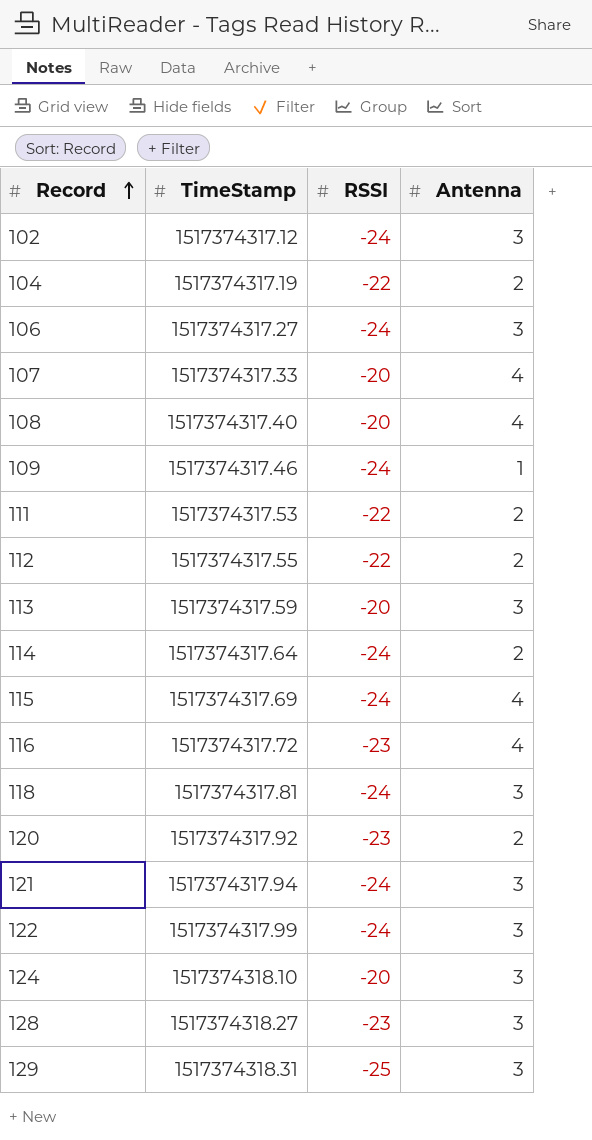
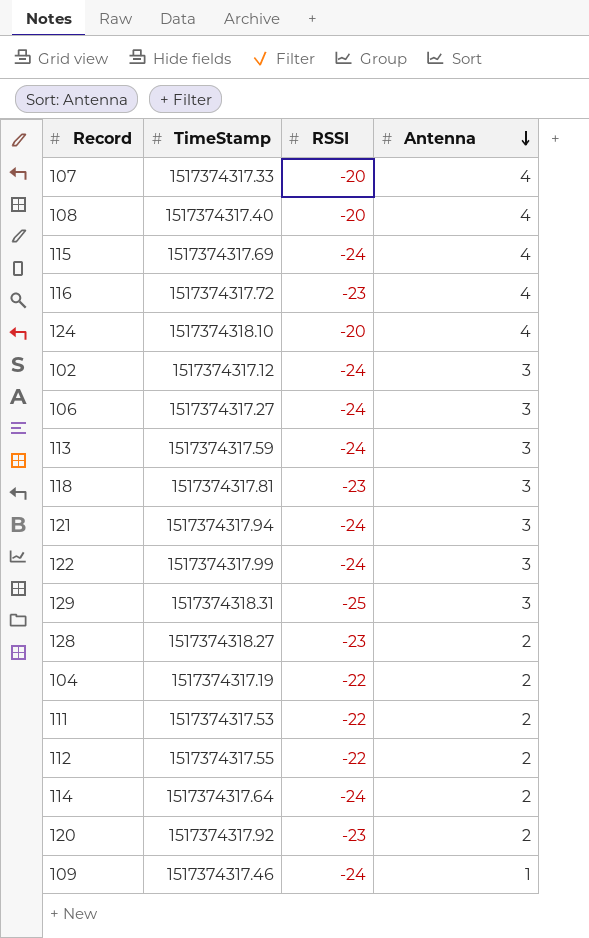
row order: Record ascending -> Antenna descending
124 | Antenna: 3 -> 4
113 | RSSI: -20 -> -24
118 | RSSI: -24 -> -23
128 | Antenna: 3 -> 2

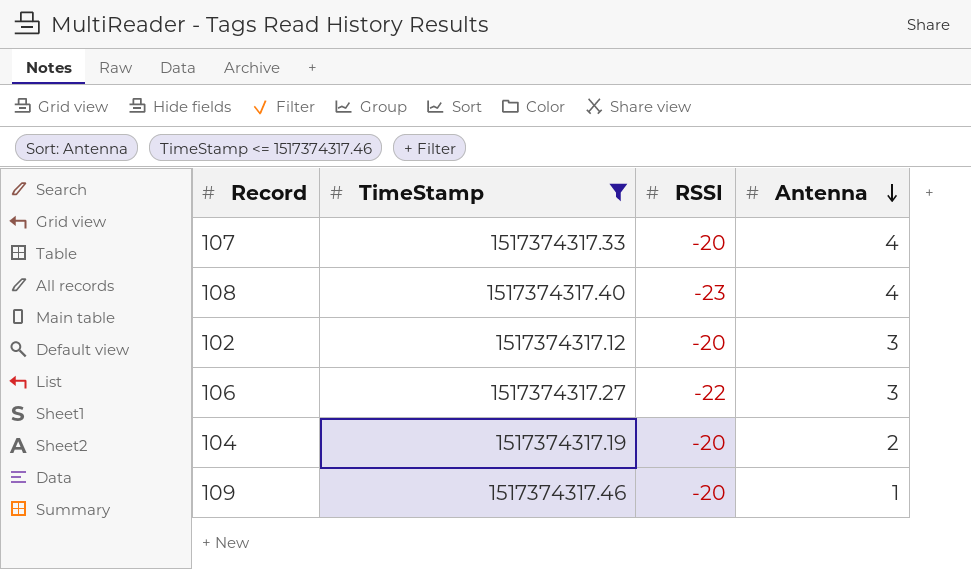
filter: none -> TimeStamp <= 1517374317.46
108 | RSSI: -20 -> -23
102 | RSSI: -24 -> -20
106 | RSSI: -24 -> -22
104 | RSSI: -22 -> -20
109 | RSSI: -24 -> -20

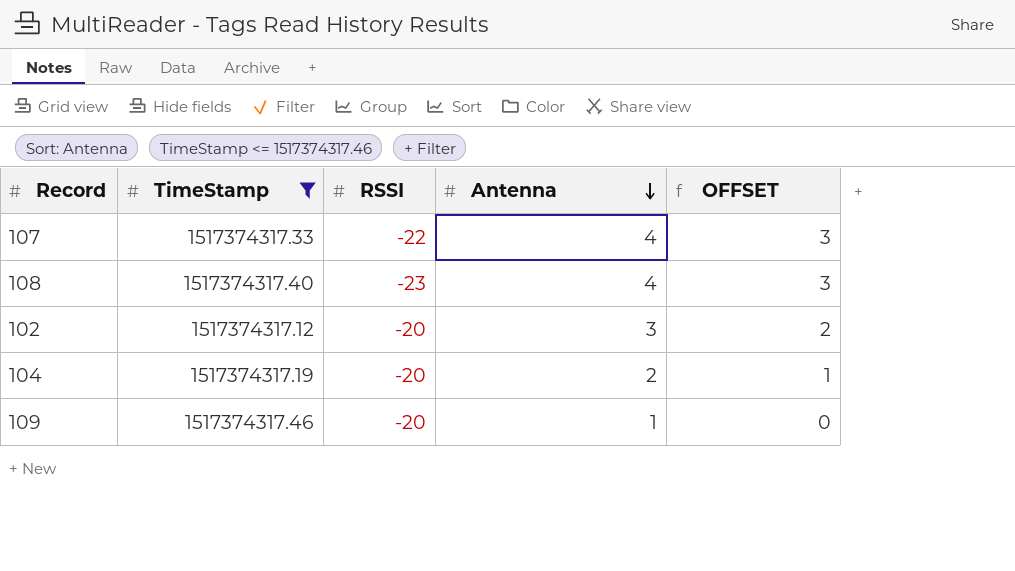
column OFFSET | formula: none -> [Antenna] - 1
row 106: 1517374317.27 | -22 | 3 -> none
107 | RSSI: -20 -> -22

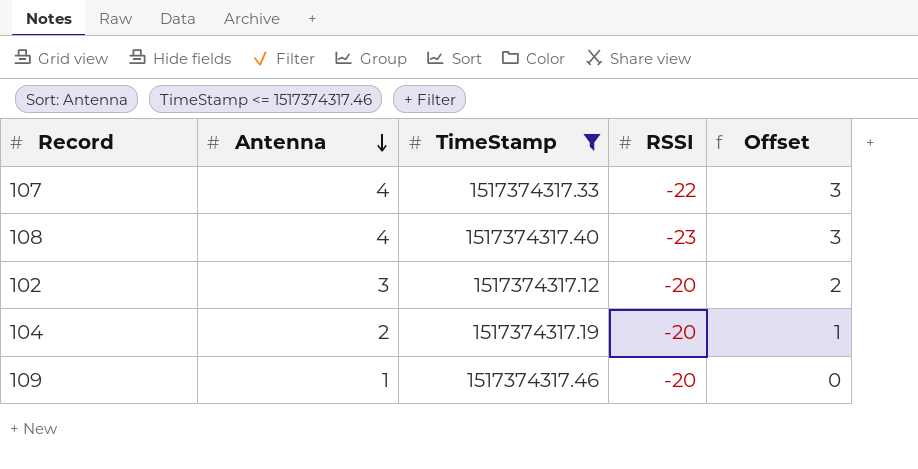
column Antenna | position: 4 -> 2
column name: OFFSET -> Offset

